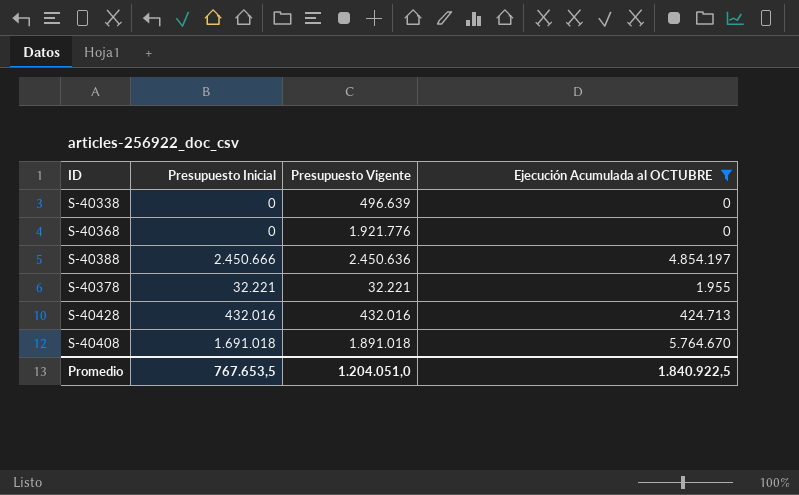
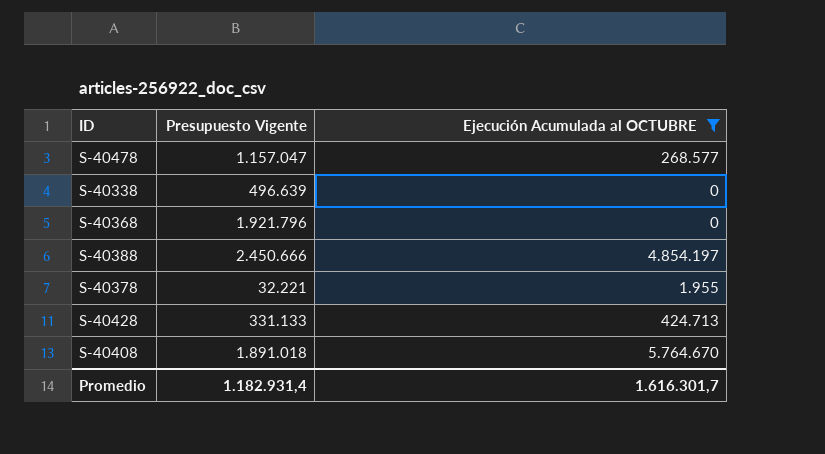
column Presupuesto Inicial | position: 2 -> none
row S-40478: none -> 1.157.047 | 268.577
S-40368 | Presupuesto Vigente: 1.921.776 -> 1.921.796
S-40388 | Presupuesto Vigente: 2.450.636 -> 2.450.666
S-40428 | Presupuesto Vigente: 432.016 -> 331.133
Promedio | Presupuesto Vigente: 1.204.051,0 -> 1.182.931,4
Promedio | Ejecución Acumulada al OCTUBRE: 1.840.922,5 -> 1.616.301,7

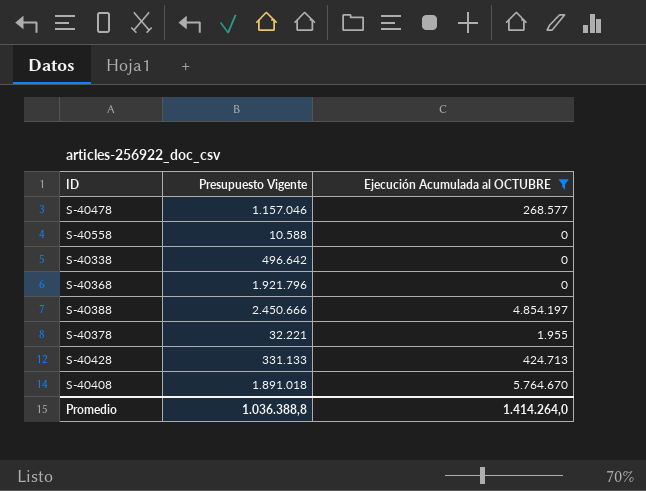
S-40478 | Presupuesto Vigente: 1.157.047 -> 1.157.046
row S-40558: none -> 10.588 | 0
S-40338 | Presupuesto Vigente: 496.639 -> 496.642
Promedio | Presupuesto Vigente: 1.182.931,4 -> 1.036.388,8
Promedio | Ejecución Acumulada al OCTUBRE: 1.616.301,7 -> 1.414.264,0

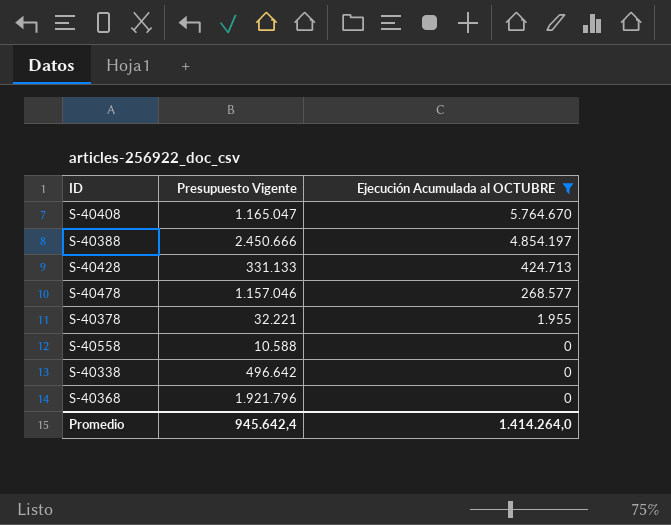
row order: none -> Ejecución Acumulada al OCTUBRE descending
S-40408 | Presupuesto Vigente: 1.891.018 -> 1.165.047
Promedio | Presupuesto Vigente: 1.036.388,8 -> 945.642,4

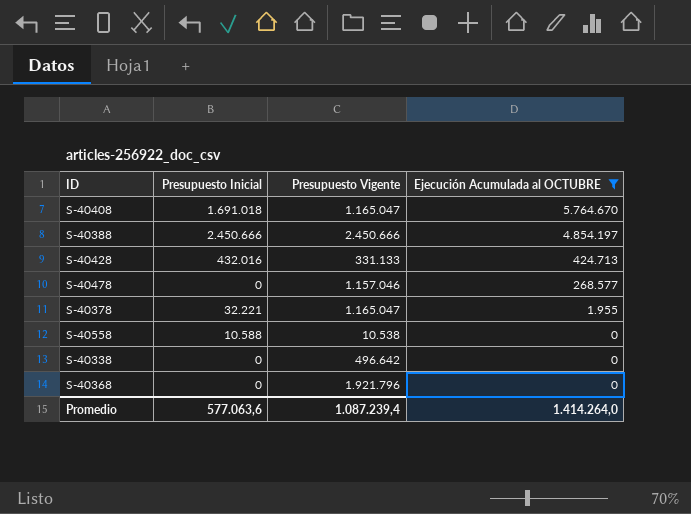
column Presupuesto Inicial | position: none -> 2
S-40378 | Presupuesto Vigente: 32.221 -> 1.165.047
S-40558 | Presupuesto Vigente: 10.588 -> 10.538
Promedio | Presupuesto Vigente: 945.642,4 -> 1.087.239,4

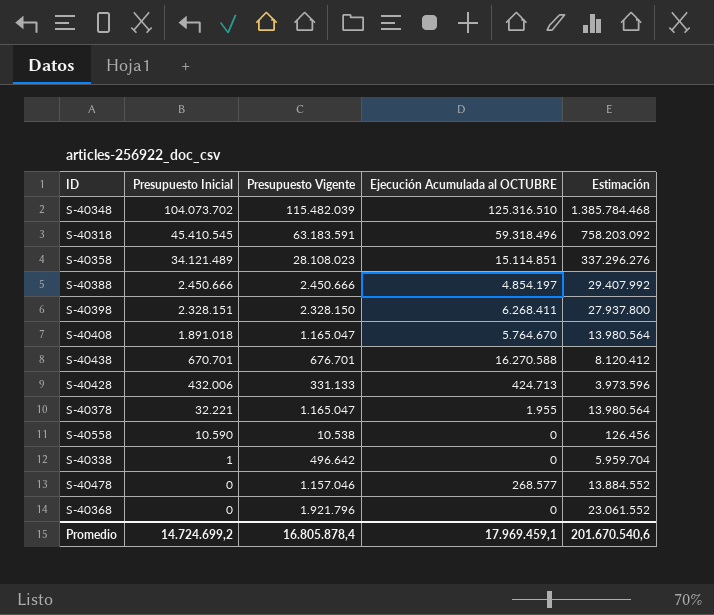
filter: Ejecución Acumulada al OCTUBRE <= 5.764.670 -> none
row order: Ejecución Acumulada al OCTUBRE descending -> Presupuesto Inicial descending
column Estimación | formula: none -> [Presupuesto Vigente] * 12
S-40408 | Presupuesto Inicial: 1.691.018 -> 1.891.018
S-40428 | Presupuesto Inicial: 432.016 -> 432.006
S-40558 | Presupuesto Inicial: 10.588 -> 10.590
S-40338 | Presupuesto Inicial: 0 -> 1
Promedio | Presupuesto Inicial: 577.063,6 -> 14.724.699,2
Promedio | Presupuesto Vigente: 1.087.239,4 -> 16.805.878,4
Promedio | Ejecución Acumulada al OCTUBRE: 1.414.264,0 -> 17.969.459,1

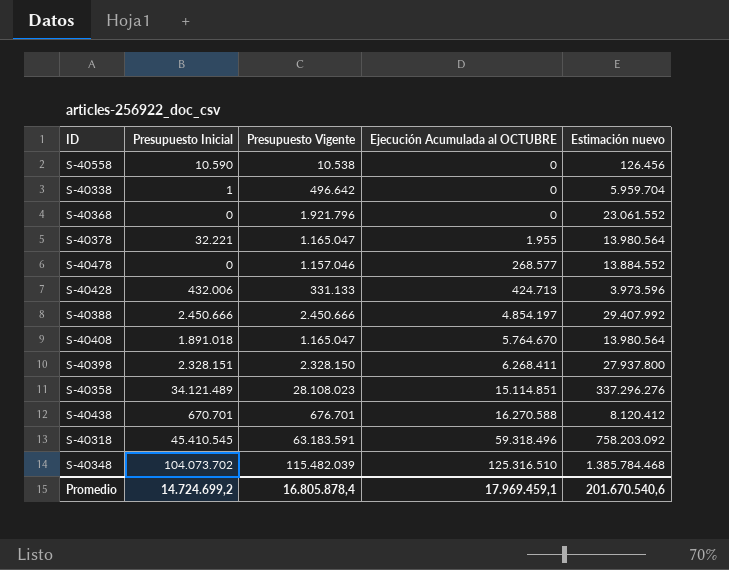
row order: Presupuesto Inicial descending -> Ejecución Acumulada al OCTUBRE ascending
column name: Estimación -> Estimación nuevo

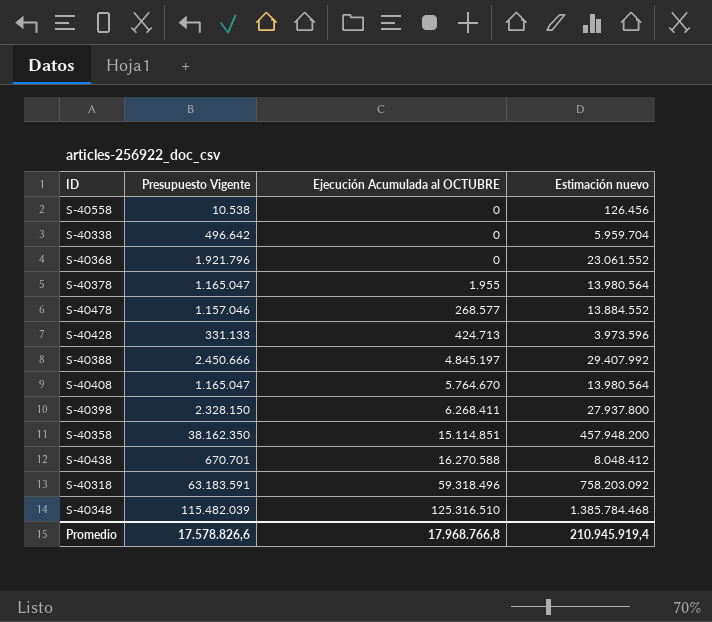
column Presupuesto Inicial | position: 2 -> none
S-40388 | Ejecución Acumulada al OCTUBRE: 4.854.197 -> 4.845.197
S-40358 | Presupuesto Vigente: 28.108.023 -> 38.162.350
S-40358 | Estimación nuevo: 337.296.276 -> 457.948.200
S-40438 | Presupuesto Vigente: 676.701 -> 670.701
S-40438 | Estimación nuevo: 8.120.412 -> 8.048.412
Promedio | Presupuesto Vigente: 16.805.878,4 -> 17.578.826,6
Promedio | Ejecución Acumulada al OCTUBRE: 17.969.459,1 -> 17.968.766,8
Promedio | Estimación nuevo: 201.670.540,6 -> 210.945.919,4

